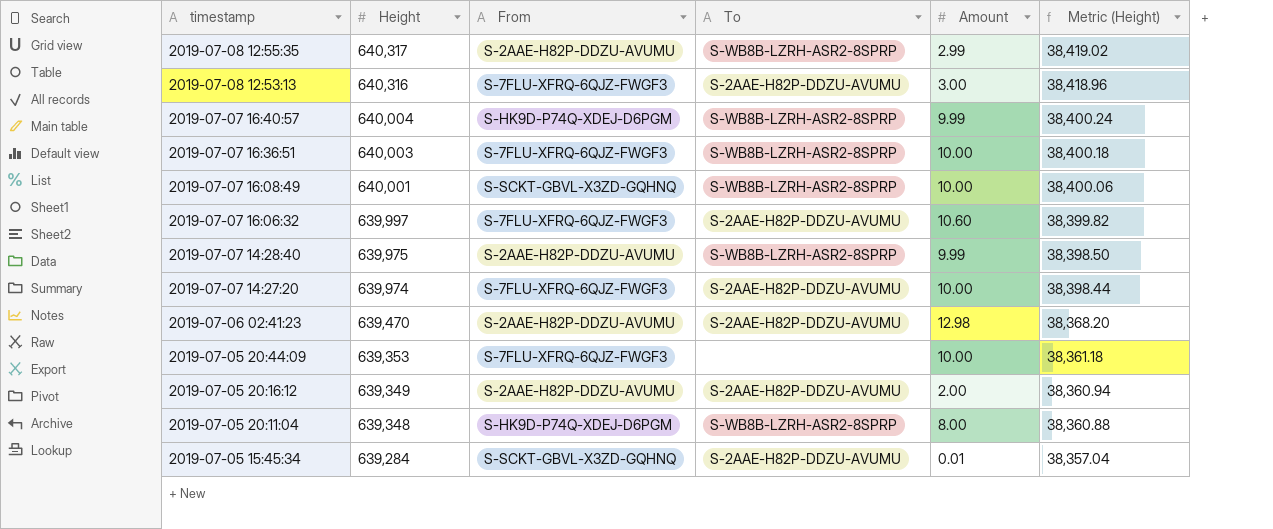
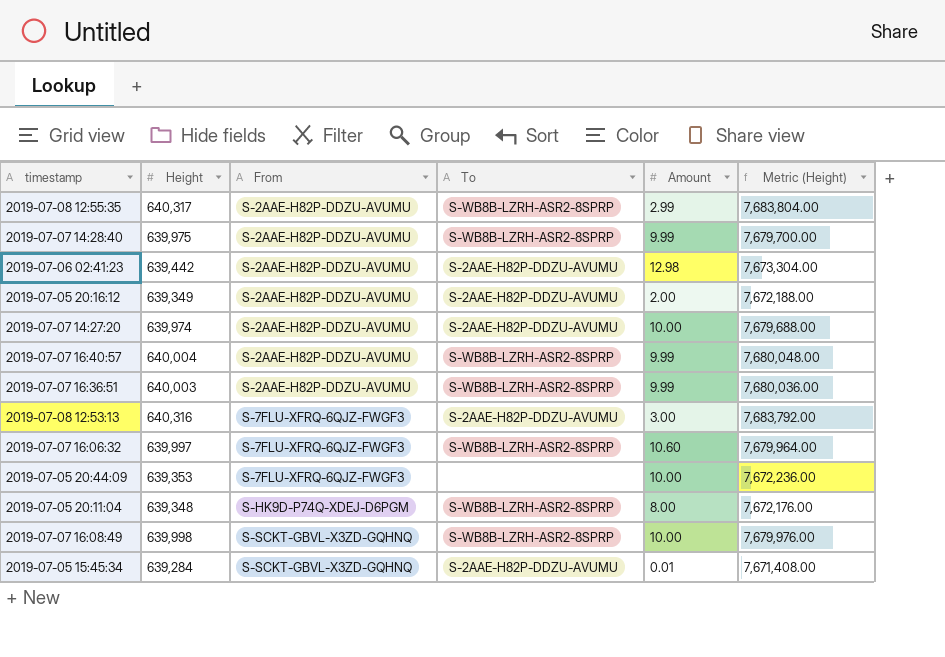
row order: timestamp descending -> From ascending
column Metric (Height) | formula: [Height] * 0.06 -> [Height] * 12
2019-07-06 02:41:23 | Height: 639,470 -> 639,442
2019-07-07 14:27:20 | From: S-7FLU-XFRQ-6QJZ-FWGF3 -> S-2AAE-H82P-DDZU-AVUMU
2019-07-07 16:40:57 | From: S-HK9D-P74Q-XDEJ-D6PGM -> S-2AAE-H82P-DDZU-AVUMU
2019-07-07 16:36:51 | From: S-7FLU-XFRQ-6QJZ-FWGF3 -> S-2AAE-H82P-DDZU-AVUMU
2019-07-07 16:36:51 | Amount: 10.00 -> 9.99
2019-07-07 16:06:32 | To: S-2AAE-H82P-DDZU-AVUMU -> S-WB8B-LZRH-ASR2-8SPRP
2019-07-07 16:08:49 | Height: 640,001 -> 639,998

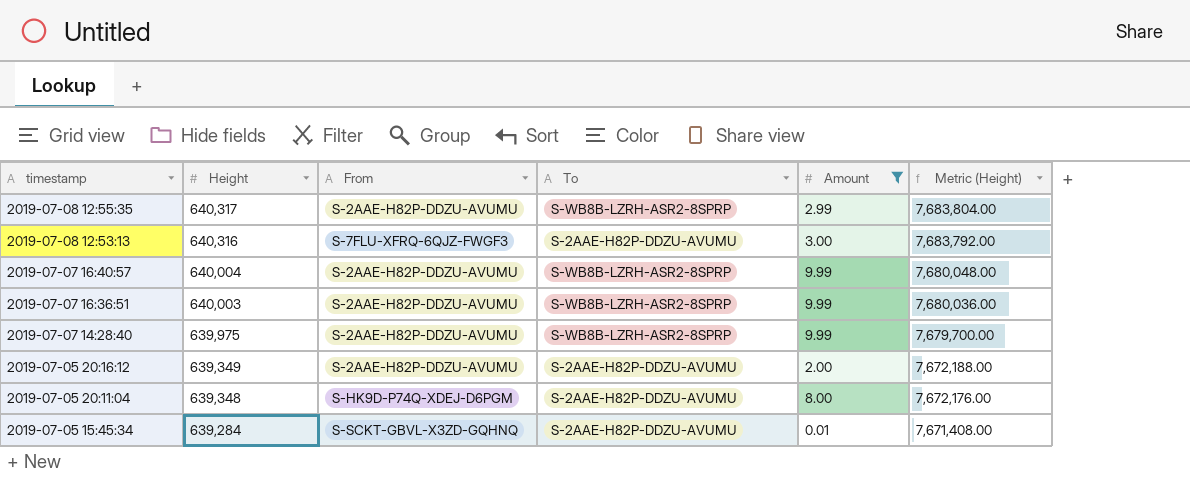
filter: none -> Amount <= 9.99
row order: From ascending -> timestamp descending
2019-07-05 20:11:04 | To: S-WB8B-LZRH-ASR2-8SPRP -> S-2AAE-H82P-DDZU-AVUMU

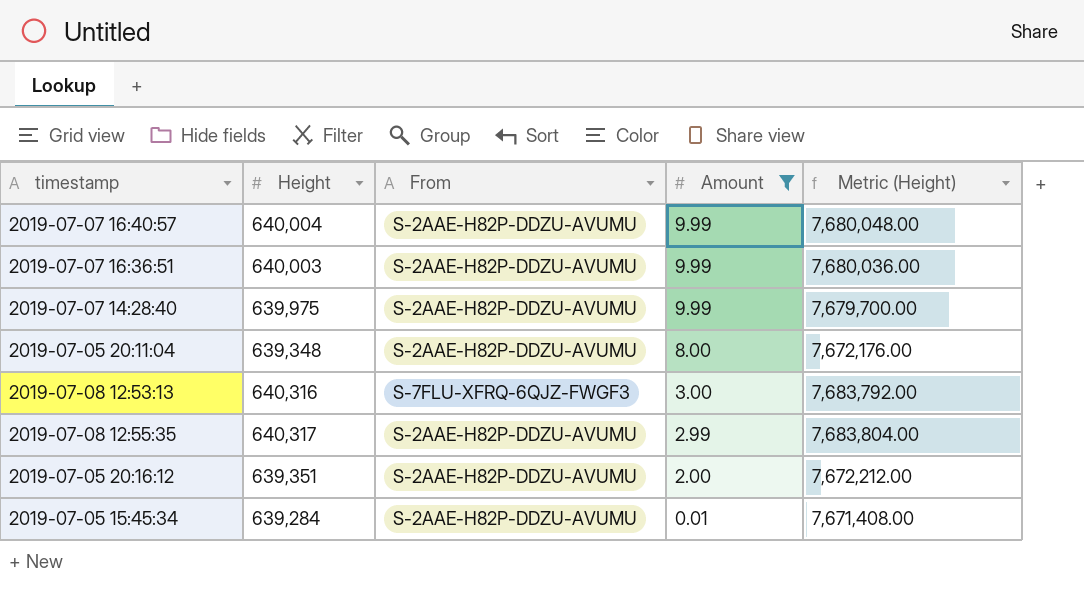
row order: timestamp descending -> Amount descending
column To | position: 4 -> none
2019-07-05 20:11:04 | From: S-HK9D-P74Q-XDEJ-D6PGM -> S-2AAE-H82P-DDZU-AVUMU
2019-07-05 20:16:12 | Height: 639,349 -> 639,351
2019-07-05 20:16:12 | Metric (Height): 7,672,188.00 -> 7,672,212.00
2019-07-05 15:45:34 | From: S-SCKT-GBVL-X3ZD-GQHNQ -> S-2AAE-H82P-DDZU-AVUMU

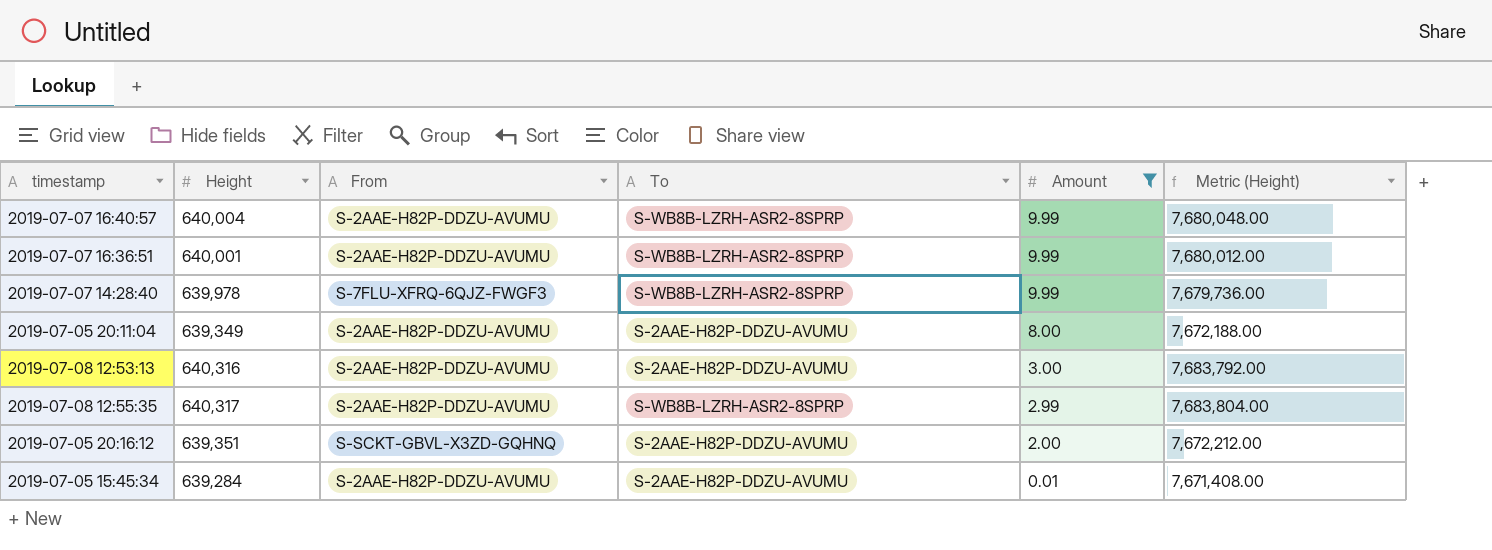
column To | position: none -> 4
2019-07-07 16:36:51 | Height: 640,003 -> 640,001
2019-07-07 16:36:51 | Metric (Height): 7,680,036.00 -> 7,680,012.00
2019-07-07 14:28:40 | Height: 639,975 -> 639,978
2019-07-07 14:28:40 | From: S-2AAE-H82P-DDZU-AVUMU -> S-7FLU-XFRQ-6QJZ-FWGF3
2019-07-07 14:28:40 | Metric (Height): 7,679,700.00 -> 7,679,736.00
2019-07-05 20:11:04 | Height: 639,348 -> 639,349
2019-07-05 20:11:04 | Metric (Height): 7,672,176.00 -> 7,672,188.00
2019-07-08 12:53:13 | From: S-7FLU-XFRQ-6QJZ-FWGF3 -> S-2AAE-H82P-DDZU-AVUMU
2019-07-05 20:16:12 | From: S-2AAE-H82P-DDZU-AVUMU -> S-SCKT-GBVL-X3ZD-GQHNQ

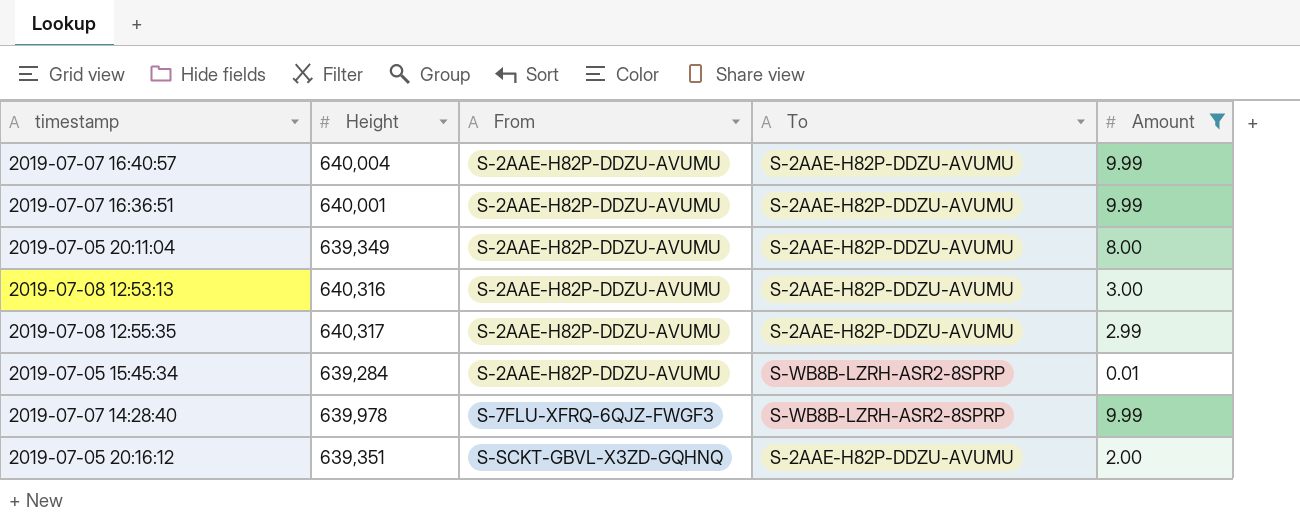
row order: Amount descending -> From ascending
column Metric (Height) | formula: [Height] * 12 -> none
2019-07-07 16:40:57 | To: S-WB8B-LZRH-ASR2-8SPRP -> S-2AAE-H82P-DDZU-AVUMU
2019-07-07 16:36:51 | To: S-WB8B-LZRH-ASR2-8SPRP -> S-2AAE-H82P-DDZU-AVUMU
2019-07-08 12:55:35 | To: S-WB8B-LZRH-ASR2-8SPRP -> S-2AAE-H82P-DDZU-AVUMU
2019-07-05 15:45:34 | To: S-2AAE-H82P-DDZU-AVUMU -> S-WB8B-LZRH-ASR2-8SPRP

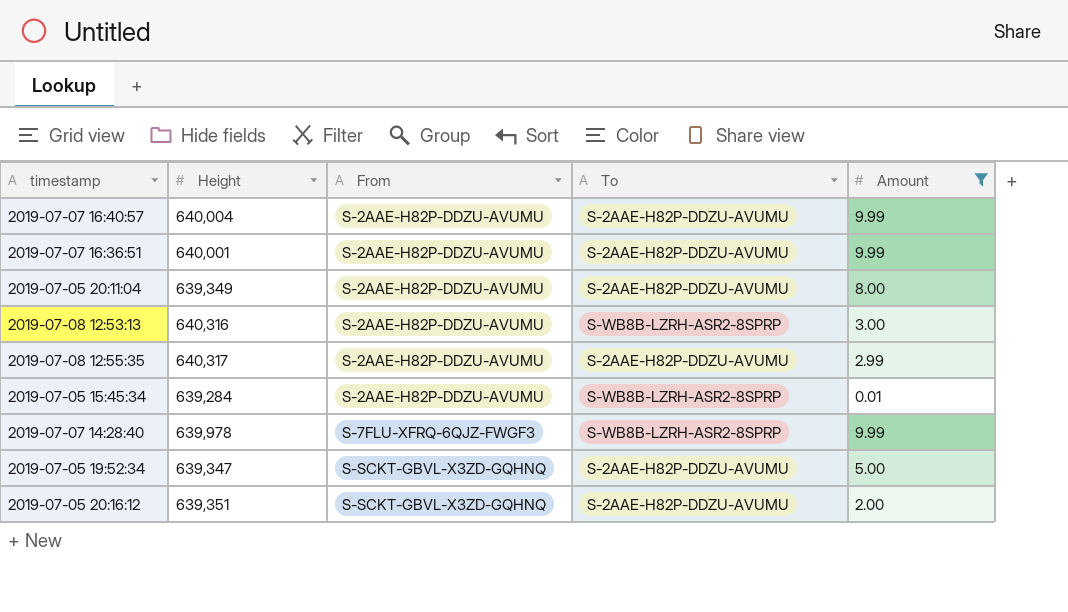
2019-07-08 12:53:13 | To: S-2AAE-H82P-DDZU-AVUMU -> S-WB8B-LZRH-ASR2-8SPRP
row 2019-07-05 19:52:34: none -> 639,347 | S-SCKT-GBVL-X3ZD-GQHNQ | S-2AAE-H82P-DDZU-AVUMU | 5.00

